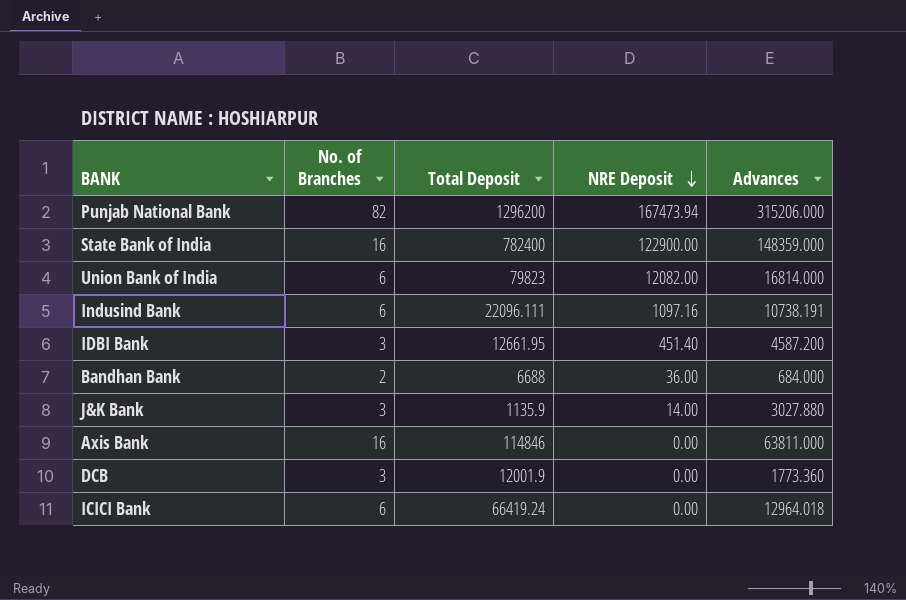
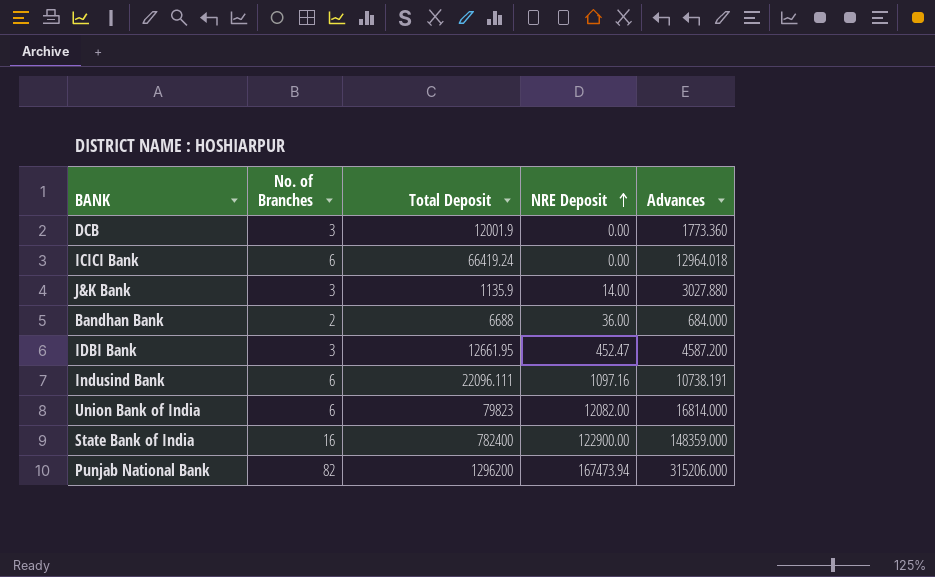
row order: NRE Deposit descending -> NRE Deposit ascending
row Axis Bank: 16 | 114846 | 0.00 | 63811.000 -> none
IDBI Bank | NRE Deposit: 451.40 -> 452.47

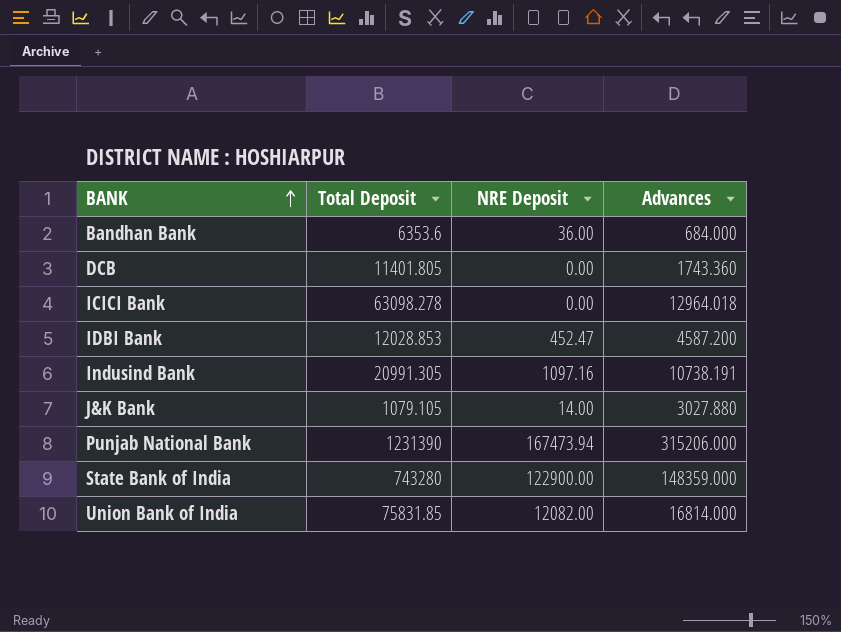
row order: NRE Deposit ascending -> BANK ascending
column No. of Branches | position: 2 -> none
Bandhan Bank | Total Deposit: 6688 -> 6353.6
DCB | Total Deposit: 12001.9 -> 11401.805
DCB | Advances: 1773.360 -> 1743.360
ICICI Bank | Total Deposit: 66419.24 -> 63098.278
IDBI Bank | Total Deposit: 12661.95 -> 12028.853
Indusind Bank | Total Deposit: 22096.111 -> 20991.305
J&K Bank | Total Deposit: 1135.9 -> 1079.105
Punjab National Bank | Total Deposit: 1296200 -> 1231390
State Bank of India | Total Deposit: 782400 -> 743280
Union Bank of India | Total Deposit: 79823 -> 75831.85

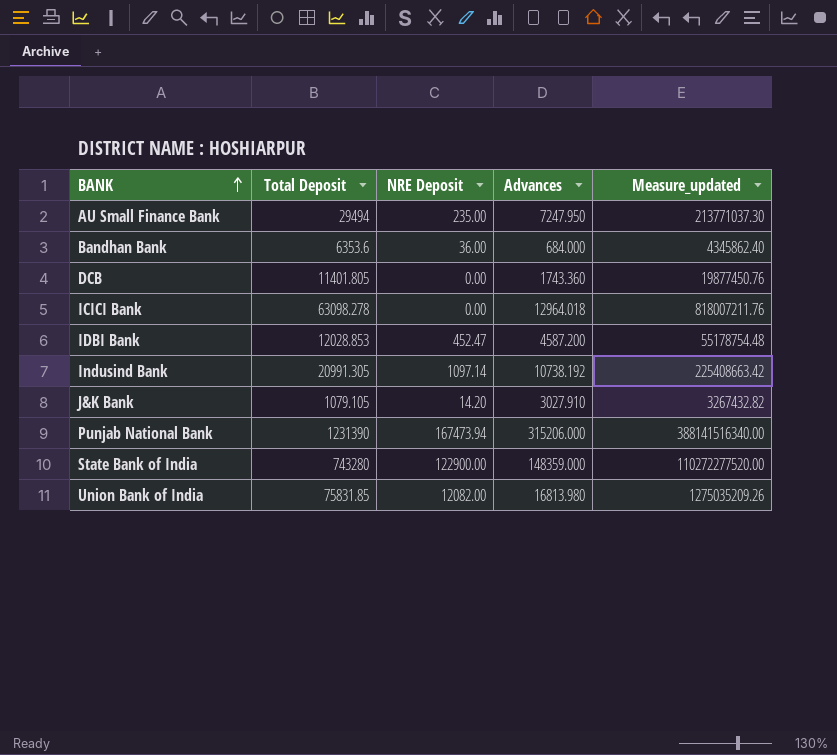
column Measure_updated | formula: none -> [Total Deposit] * [Advances]
row AU Small Finance Bank: none -> 29494 | 235.00 | 7247.950 | 213771037.30
Indusind Bank | NRE Deposit: 1097.16 -> 1097.14
Indusind Bank | Advances: 10738.191 -> 10738.192
J&K Bank | NRE Deposit: 14.00 -> 14.20
J&K Bank | Advances: 3027.880 -> 3027.910
Union Bank of India | Advances: 16814.000 -> 16813.980

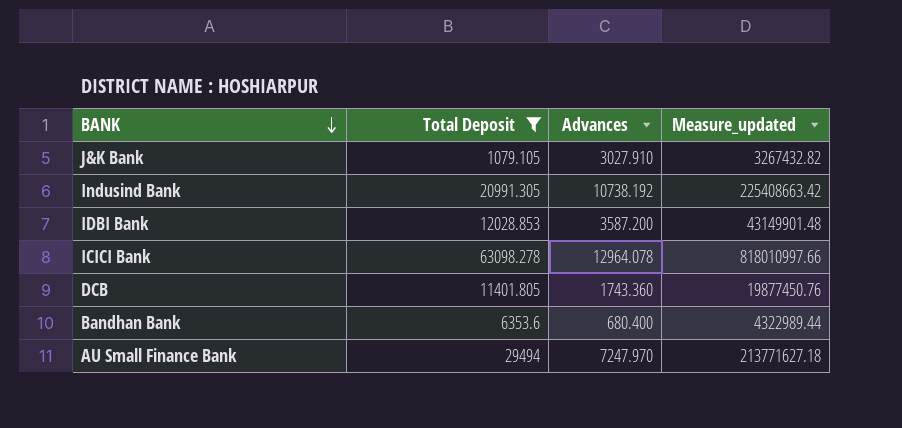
filter: none -> Total Deposit <= 63098.278
row order: BANK ascending -> BANK descending
column NRE Deposit | position: 3 -> none
IDBI Bank | Advances: 4587.200 -> 3587.200
IDBI Bank | Measure_updated: 55178754.48 -> 43149901.48
ICICI Bank | Advances: 12964.018 -> 12964.078
ICICI Bank | Measure_updated: 818007211.76 -> 818010997.66
Bandhan Bank | Advances: 684.000 -> 680.400
Bandhan Bank | Measure_updated: 4345862.40 -> 4322989.44
AU Small Finance Bank | Advances: 7247.950 -> 7247.970
AU Small Finance Bank | Measure_updated: 213771037.30 -> 213771627.18

